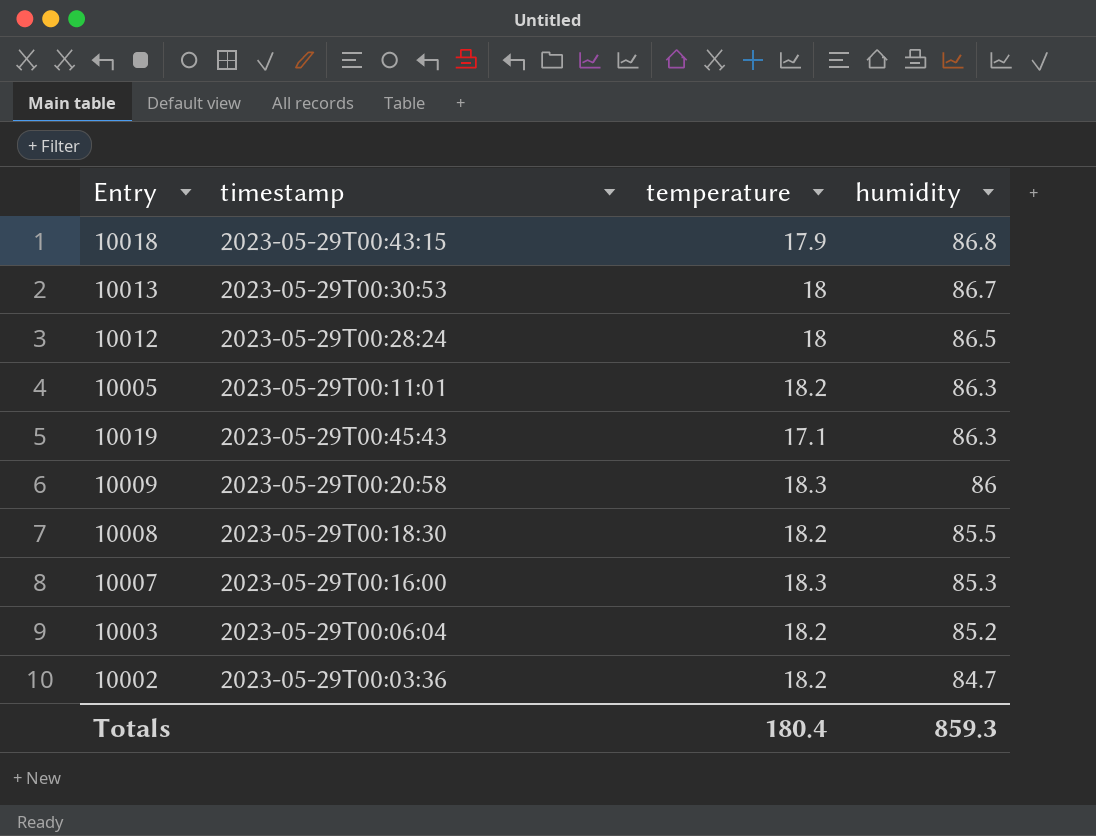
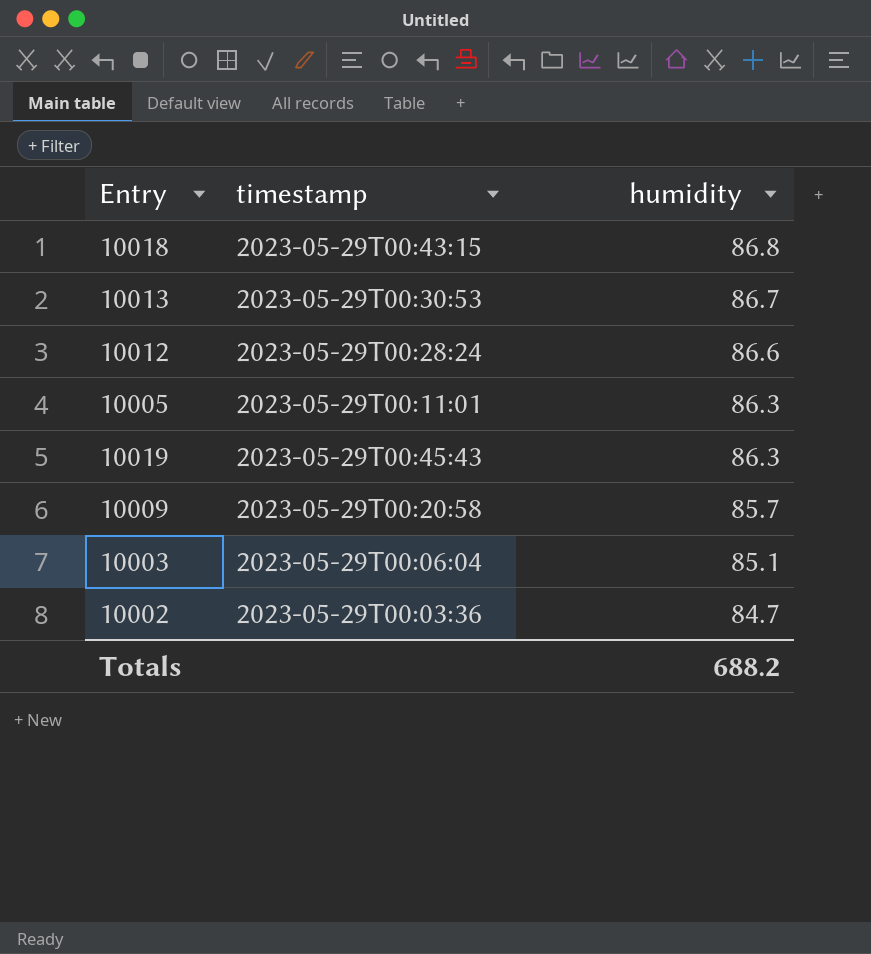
column temperature | position: 3 -> none
row 10008: 2023-05-29T00:18:30 | 18.2 | 85.5 -> none
row 10007: 2023-05-29T00:16:00 | 18.3 | 85.3 -> none
10012 | humidity: 86.5 -> 86.6
10009 | humidity: 86 -> 85.7
10003 | humidity: 85.2 -> 85.1
Totals | humidity: 859.3 -> 688.2

